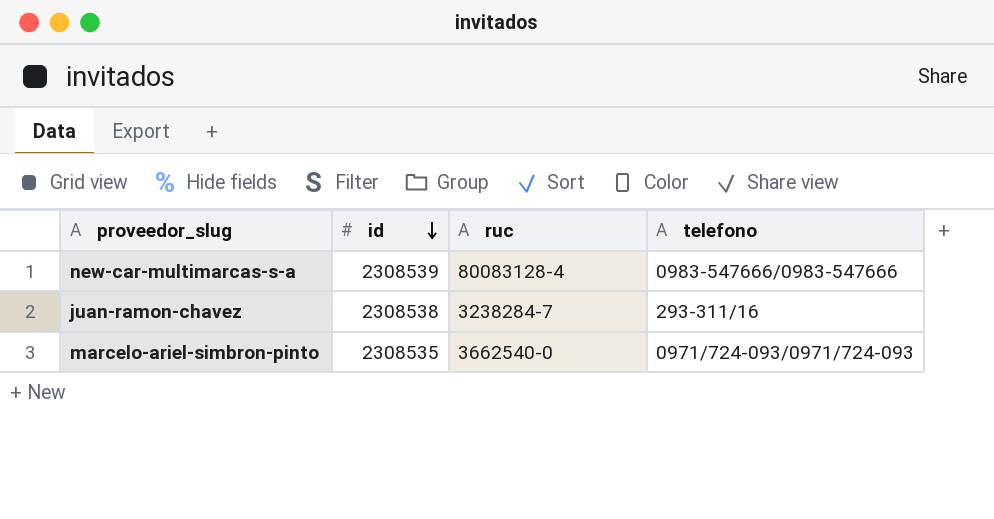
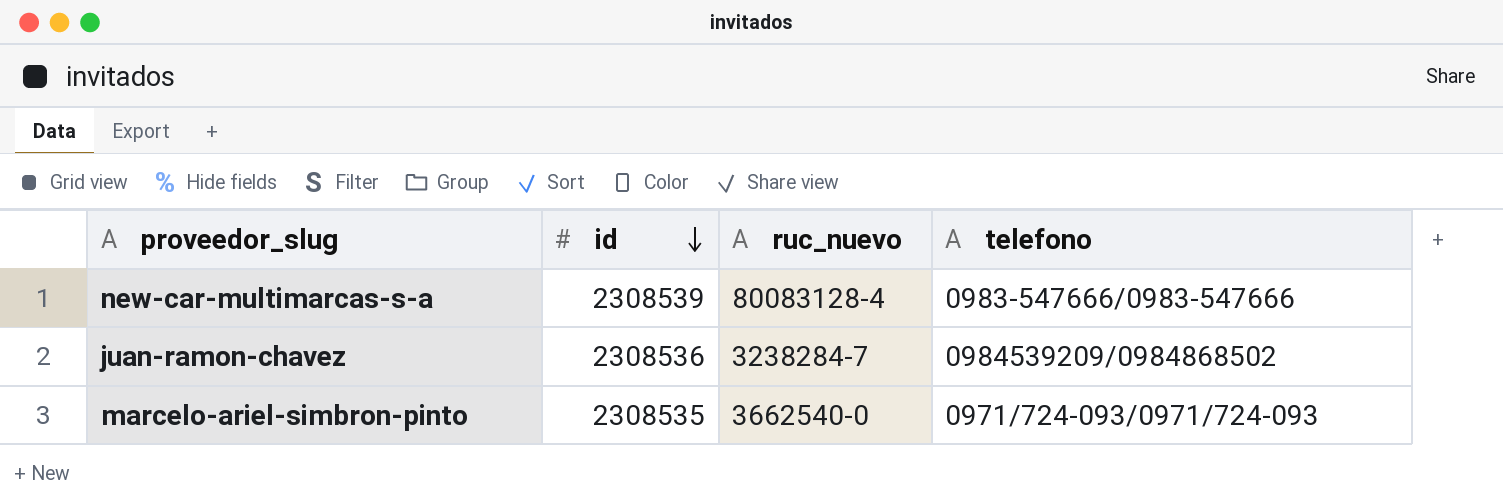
column name: ruc -> ruc_nuevo
juan-ramon-chavez | id: 2308538 -> 2308536
juan-ramon-chavez | telefono: 293-311/16 -> 0984539209/0984868502

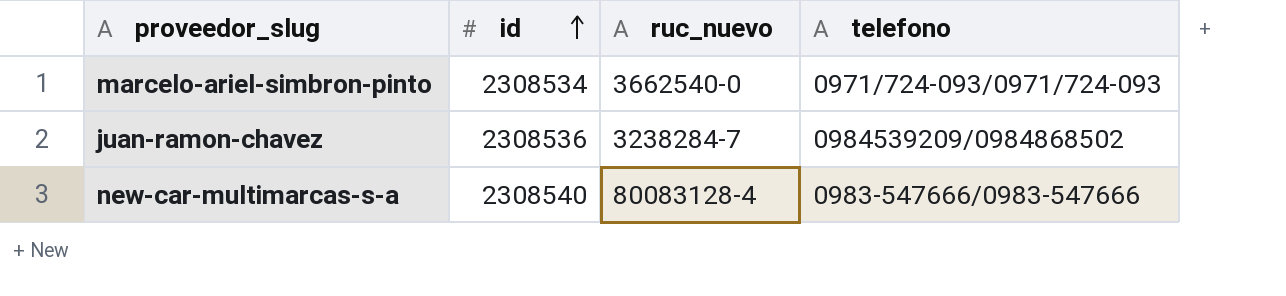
row order: id descending -> id ascending
marcelo-ariel-simbron-pinto | id: 2308535 -> 2308534
new-car-multimarcas-s-a | id: 2308539 -> 2308540

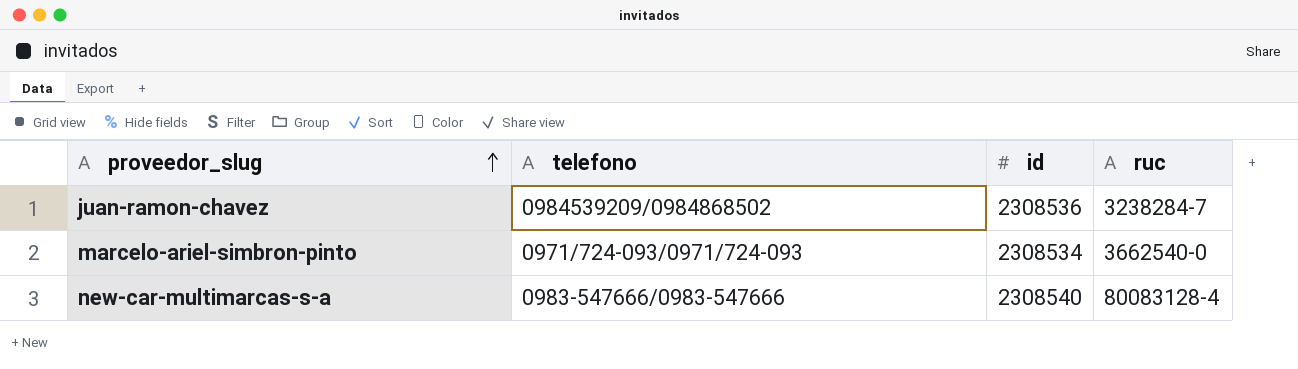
row order: id ascending -> proveedor_slug ascending
column telefono | position: 4 -> 2
column name: ruc_nuevo -> ruc

